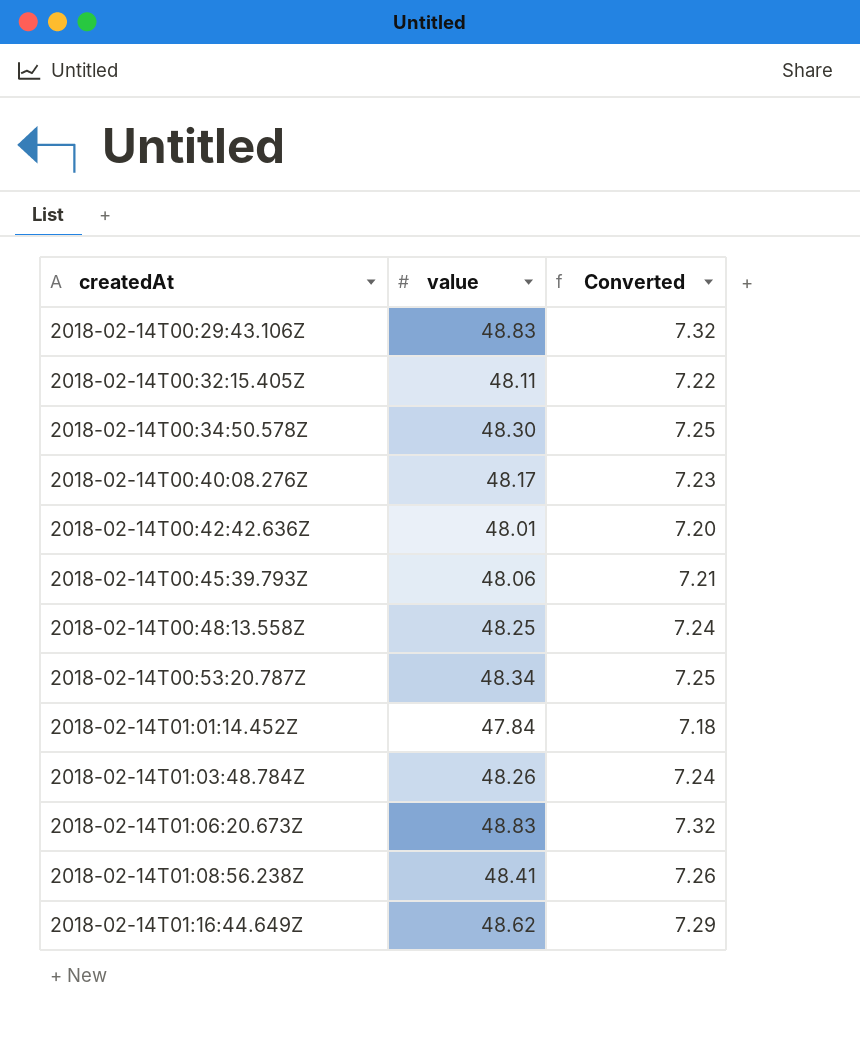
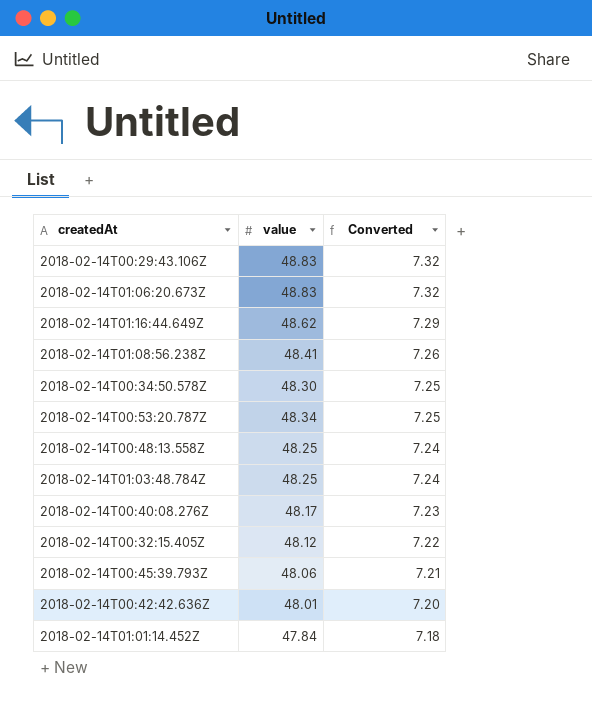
row order: createdAt ascending -> Converted descending
2018-02-14T01:03:48.784Z | value: 48.26 -> 48.25
2018-02-14T00:32:15.405Z | value: 48.11 -> 48.12

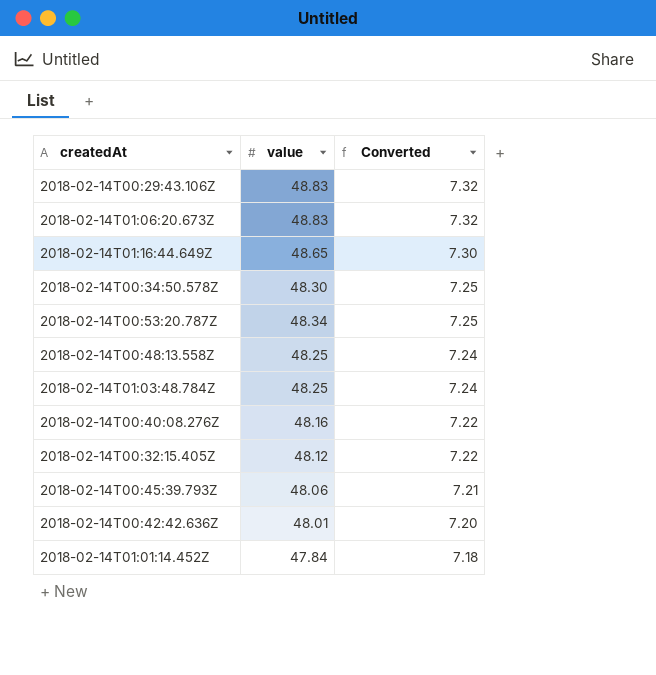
row 2018-02-14T01:08:56.238Z: 48.41 | 7.26 -> none
2018-02-14T01:16:44.649Z | value: 48.62 -> 48.65
2018-02-14T01:16:44.649Z | Converted: 7.29 -> 7.30
2018-02-14T00:40:08.276Z | value: 48.17 -> 48.16
2018-02-14T00:40:08.276Z | Converted: 7.23 -> 7.22

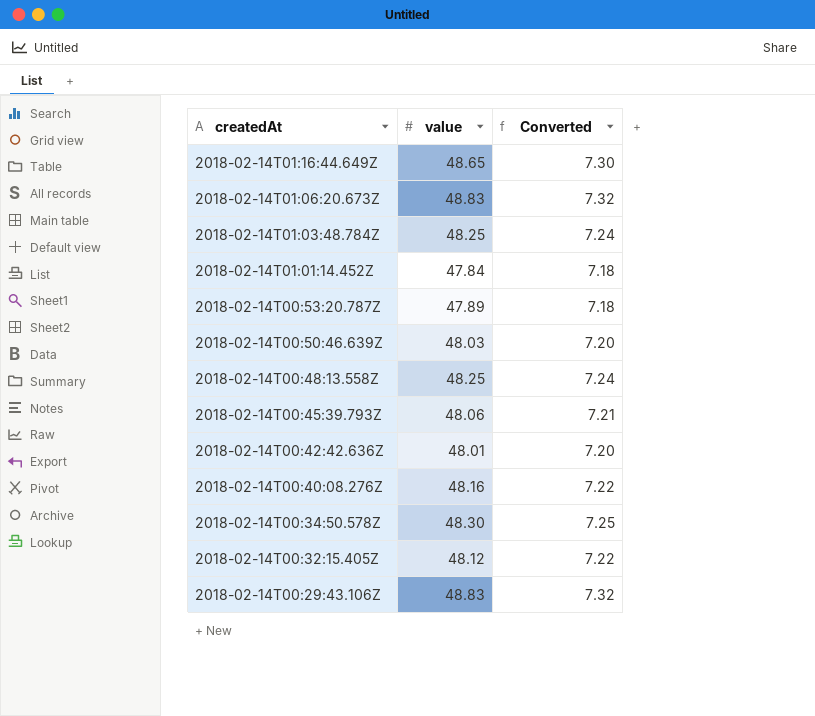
row order: Converted descending -> createdAt descending
2018-02-14T00:53:20.787Z | value: 48.34 -> 47.89
2018-02-14T00:53:20.787Z | Converted: 7.25 -> 7.18
row 2018-02-14T00:50:46.639Z: none -> 48.03 | 7.20

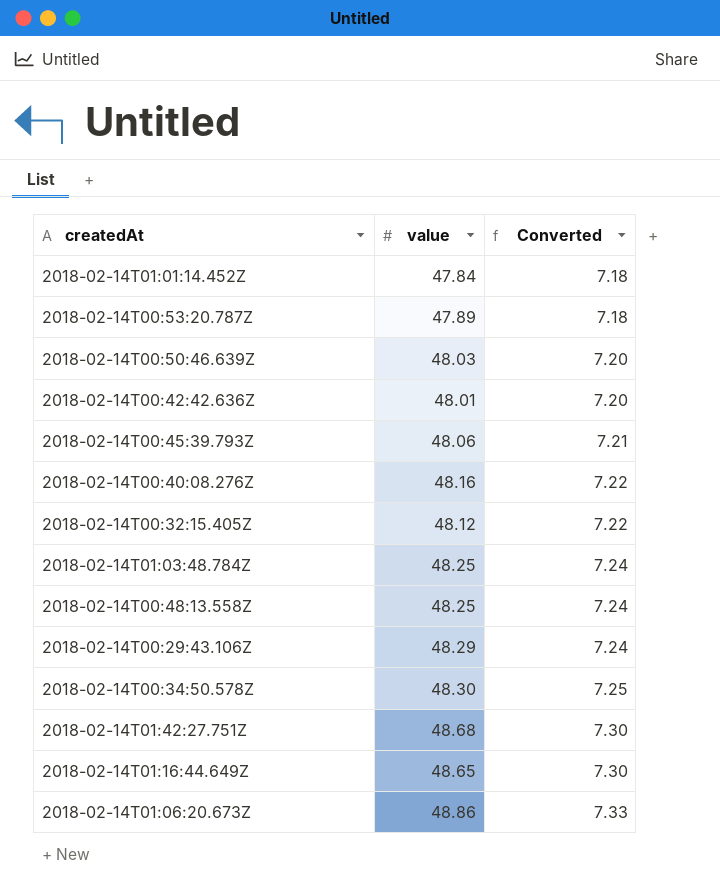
row order: createdAt descending -> Converted ascending
2018-02-14T00:29:43.106Z | value: 48.83 -> 48.29
2018-02-14T00:29:43.106Z | Converted: 7.32 -> 7.24
row 2018-02-14T01:42:27.751Z: none -> 48.68 | 7.30
2018-02-14T01:06:20.673Z | value: 48.83 -> 48.86
2018-02-14T01:06:20.673Z | Converted: 7.32 -> 7.33

